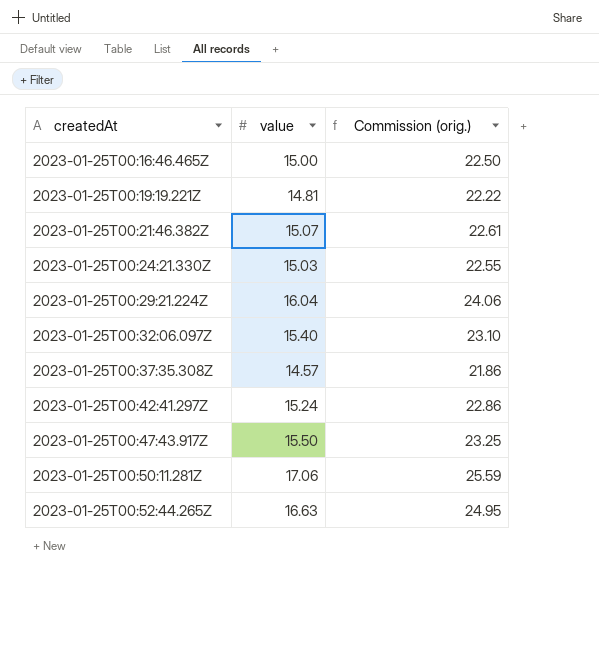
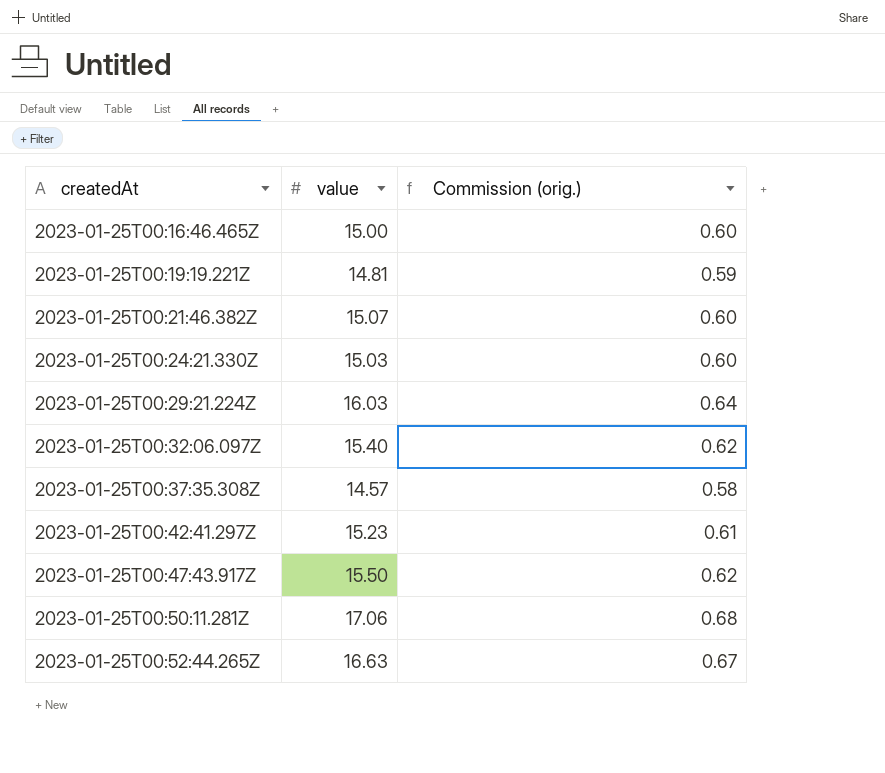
column Commission (orig.) | formula: [value] * 1.5 -> [value] * 0.04
2023-01-25T00:29:21.224Z | value: 16.04 -> 16.03
2023-01-25T00:42:41.297Z | value: 15.24 -> 15.23

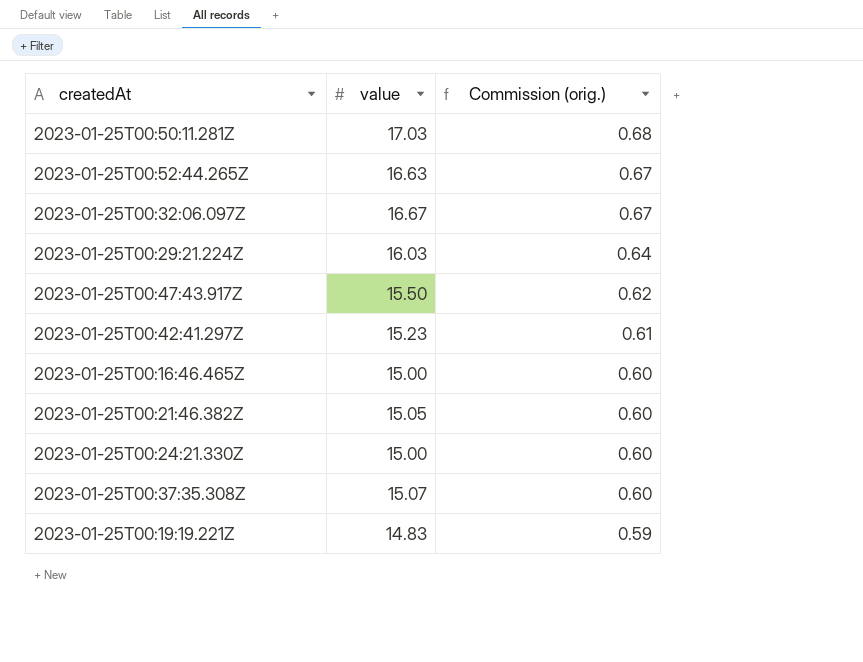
row order: createdAt ascending -> Commission (orig.) descending
2023-01-25T00:50:11.281Z | value: 17.06 -> 17.03
2023-01-25T00:32:06.097Z | value: 15.40 -> 16.67
2023-01-25T00:32:06.097Z | Commission (orig.): 0.62 -> 0.67
2023-01-25T00:21:46.382Z | value: 15.07 -> 15.05
2023-01-25T00:24:21.330Z | value: 15.03 -> 15.00
2023-01-25T00:37:35.308Z | value: 14.57 -> 15.07
2023-01-25T00:37:35.308Z | Commission (orig.): 0.58 -> 0.60
2023-01-25T00:19:19.221Z | value: 14.81 -> 14.83

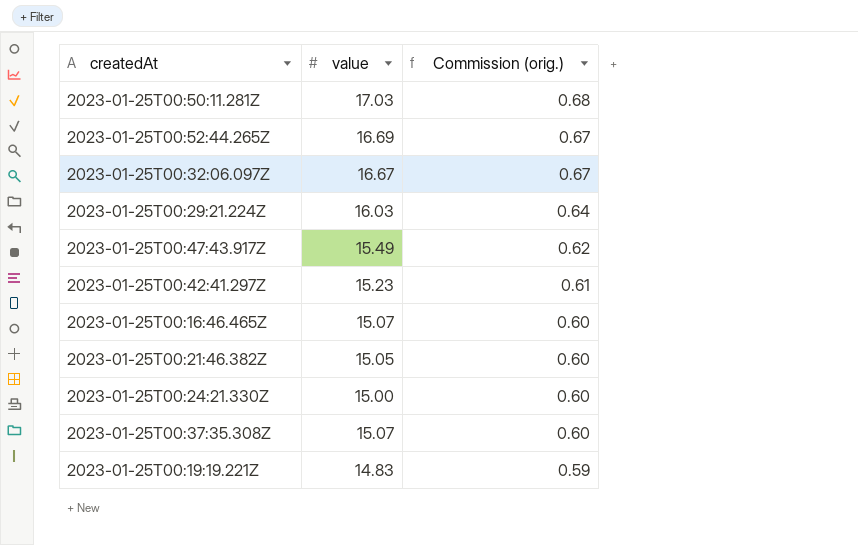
2023-01-25T00:52:44.265Z | value: 16.63 -> 16.69
2023-01-25T00:47:43.917Z | value: 15.50 -> 15.49
2023-01-25T00:16:46.465Z | value: 15.00 -> 15.07

